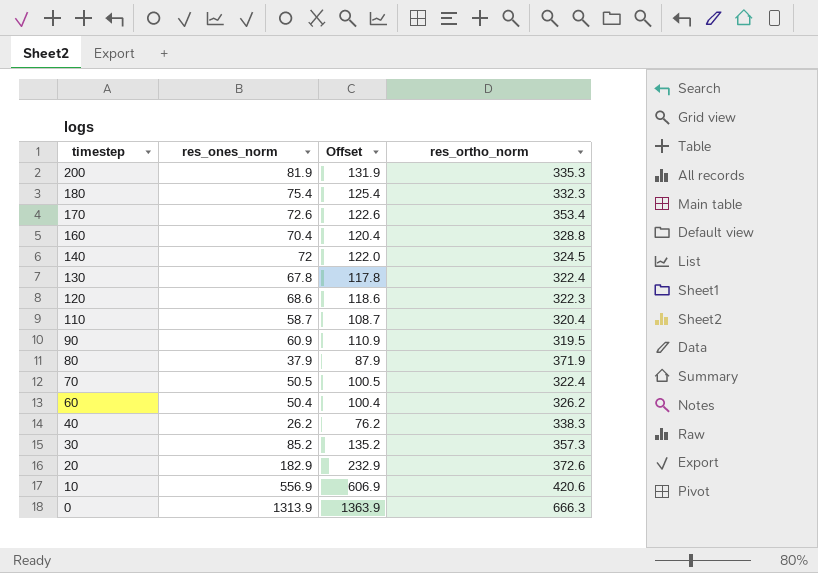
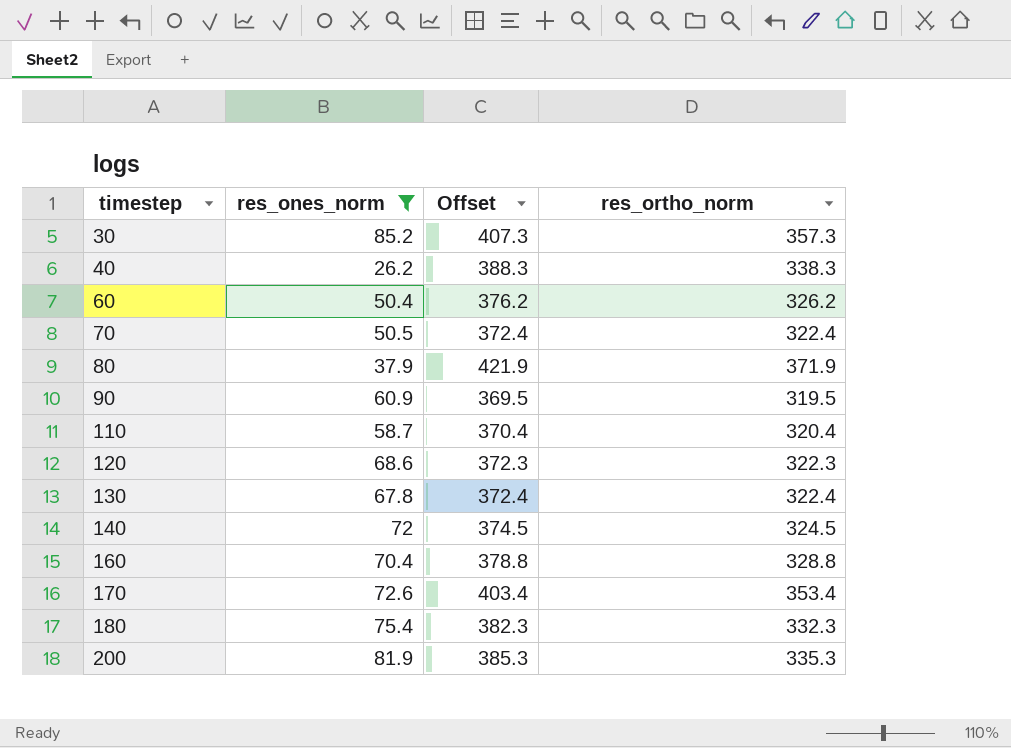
filter: none -> res_ones_norm <= 85.2
row order: timestep descending -> timestep ascending
column Offset | formula: [res_ones_norm] + 50 -> [res_ortho_norm] + 50

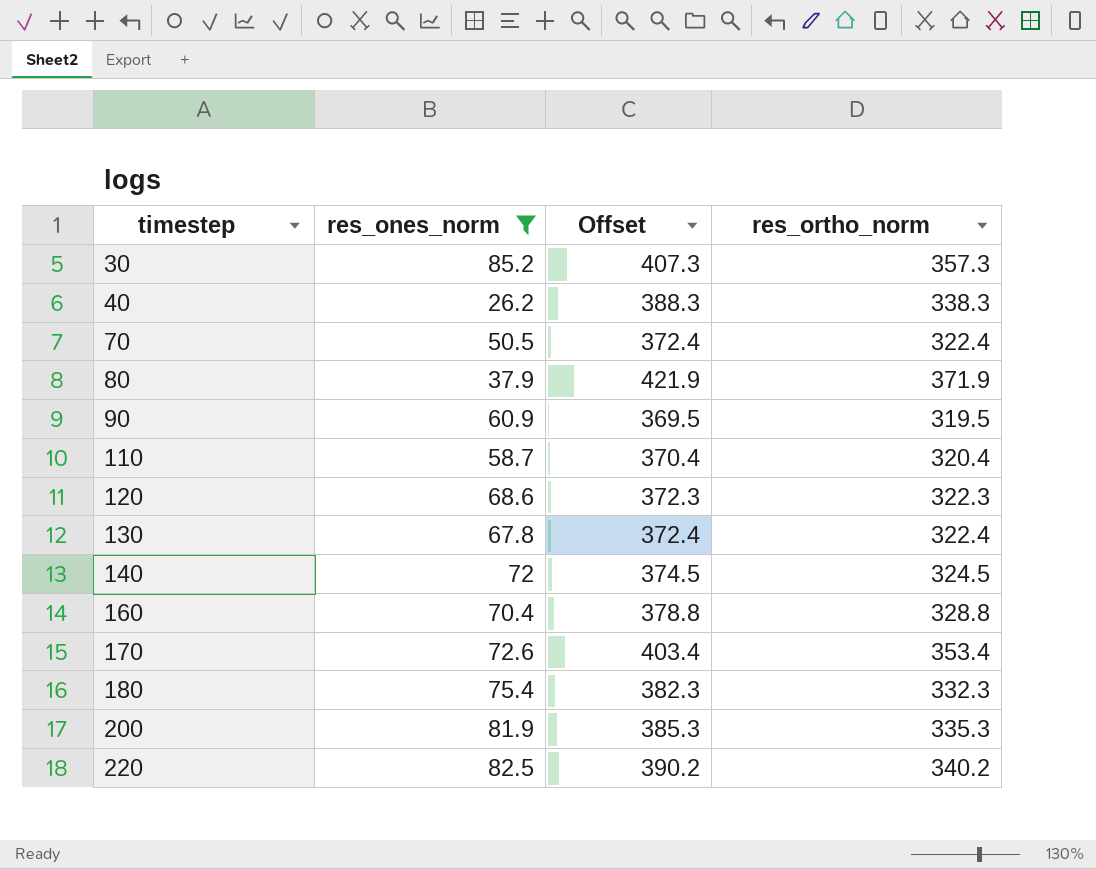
row 60: 50.4 | 376.2 | 326.2 -> none
row 220: none -> 82.5 | 390.2 | 340.2

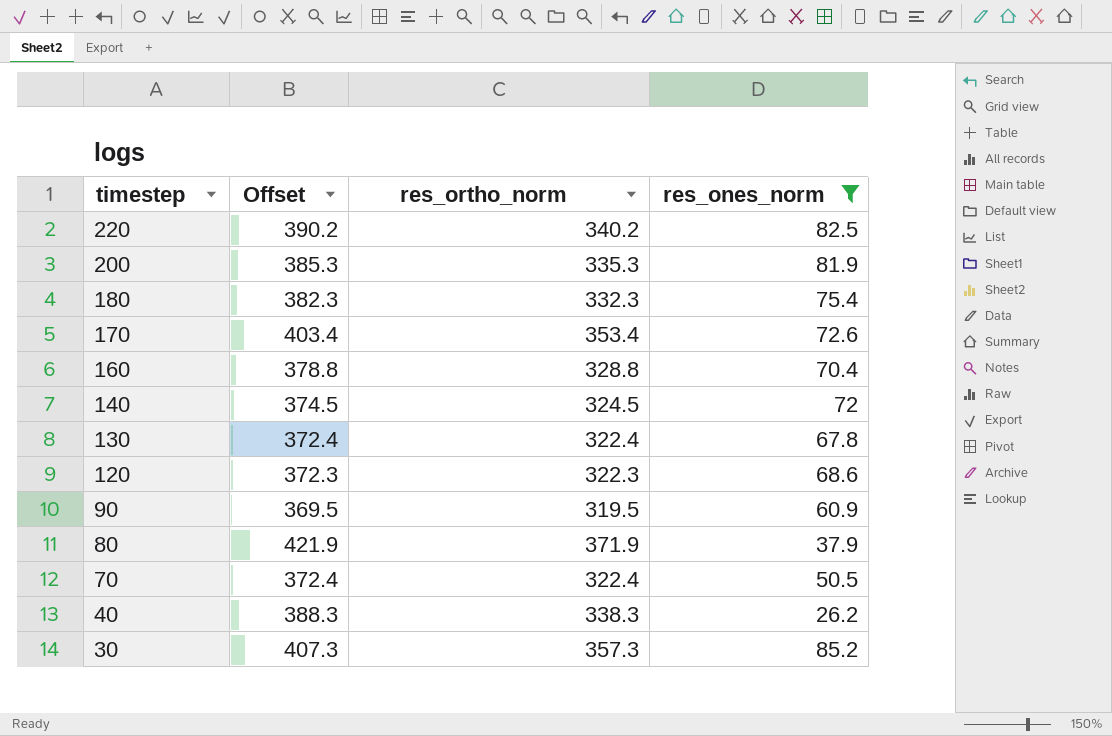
row order: timestep ascending -> timestep descending
column res_ones_norm | position: 2 -> 4
row 110: 58.7 | 370.4 | 320.4 -> none

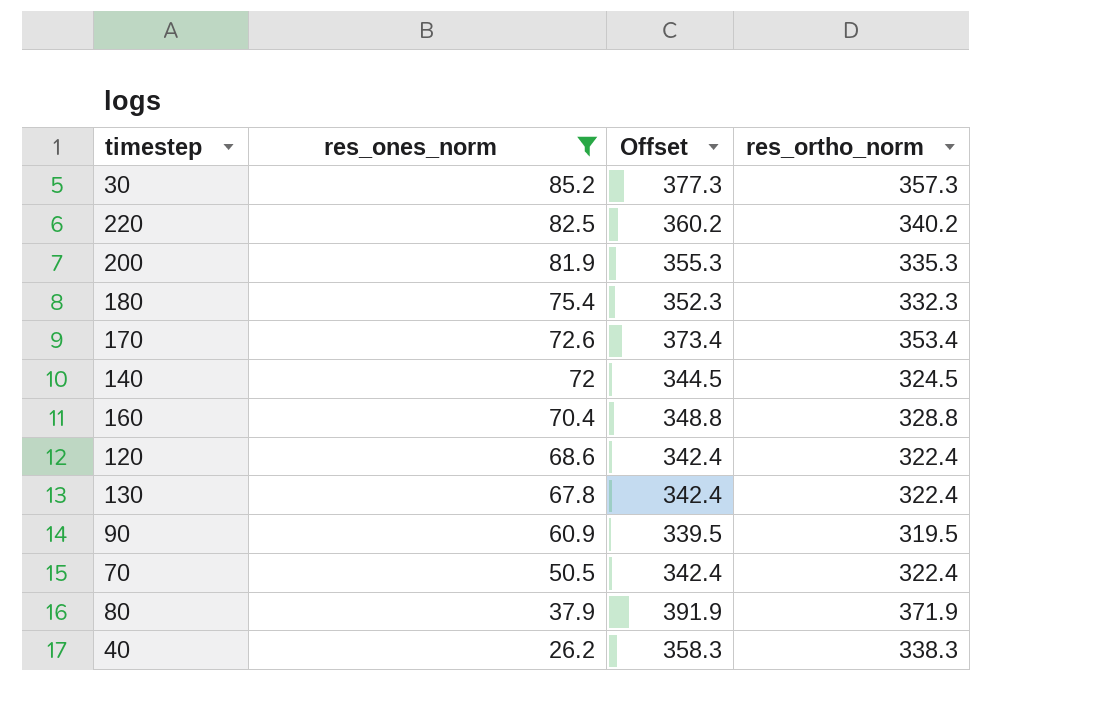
row order: timestep descending -> res_ones_norm descending
column res_ones_norm | position: 4 -> 2
column Offset | formula: [res_ortho_norm] + 50 -> [res_ortho_norm] + 20
120 | res_ortho_norm: 322.3 -> 322.4

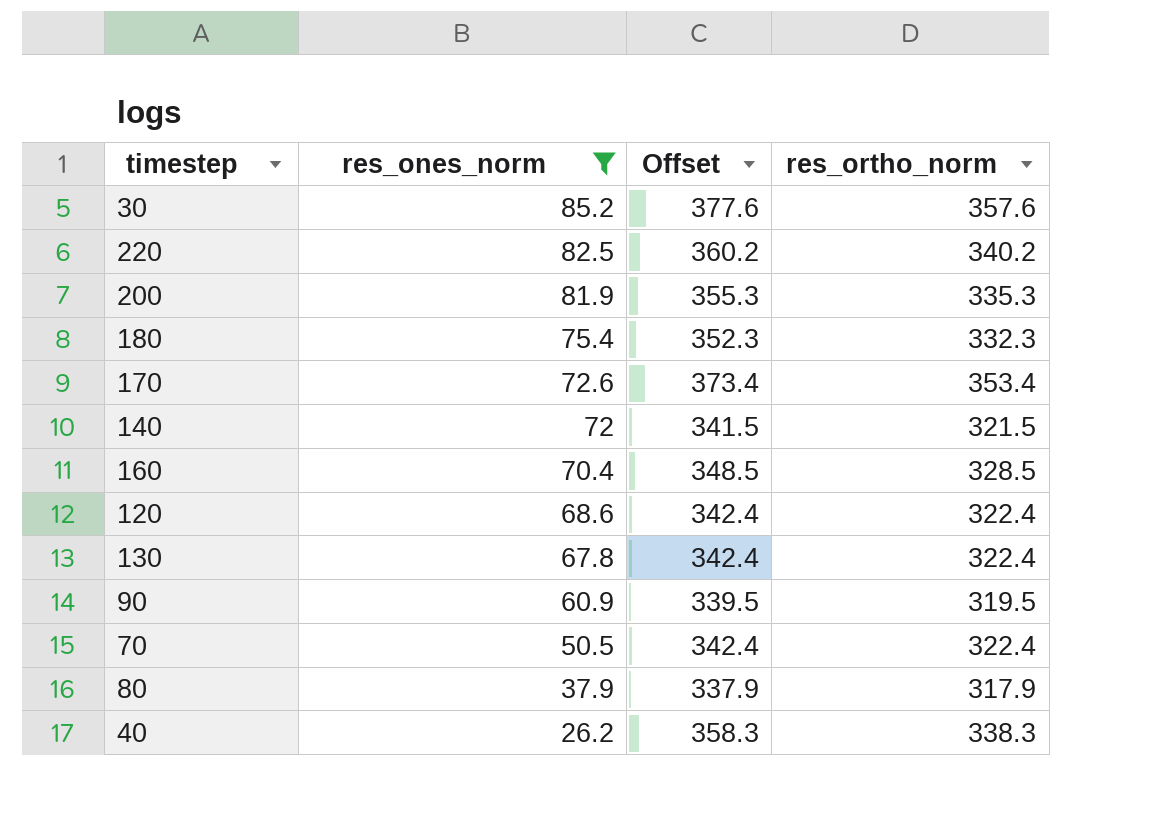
30 | Offset: 377.3 -> 377.6
30 | res_ortho_norm: 357.3 -> 357.6
140 | Offset: 344.5 -> 341.5
140 | res_ortho_norm: 324.5 -> 321.5
160 | Offset: 348.8 -> 348.5
160 | res_ortho_norm: 328.8 -> 328.5
80 | Offset: 391.9 -> 337.9
80 | res_ortho_norm: 371.9 -> 317.9

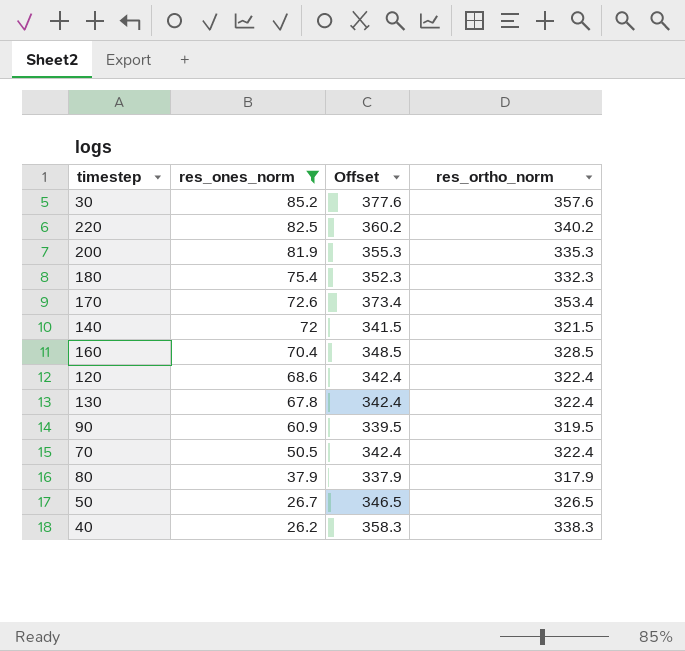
row 50: none -> 26.7 | 346.5 | 326.5

